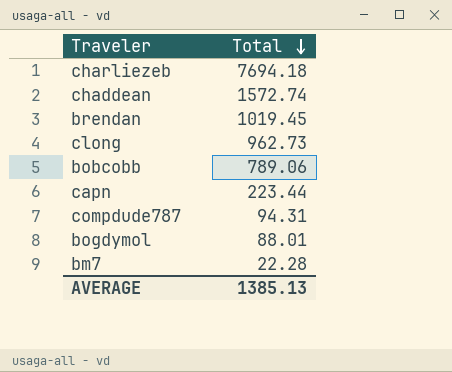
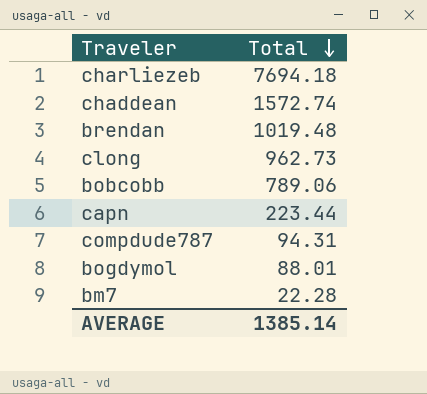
brendan | Total: 1019.45 -> 1019.48
AVERAGE | Total: 1385.13 -> 1385.14

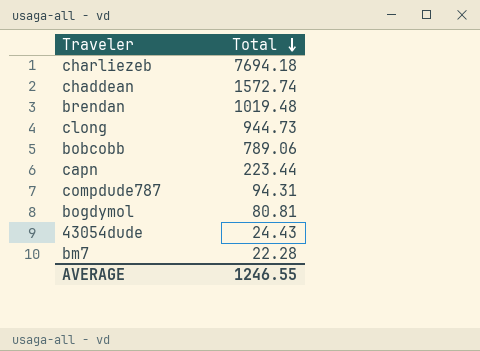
clong | Total: 962.73 -> 944.73
bogdymol | Total: 88.01 -> 80.81
row 43054dude: none -> 24.43
AVERAGE | Total: 1385.14 -> 1246.55

